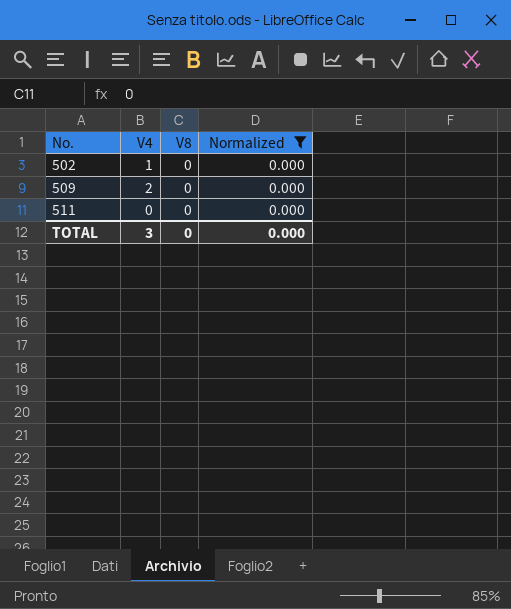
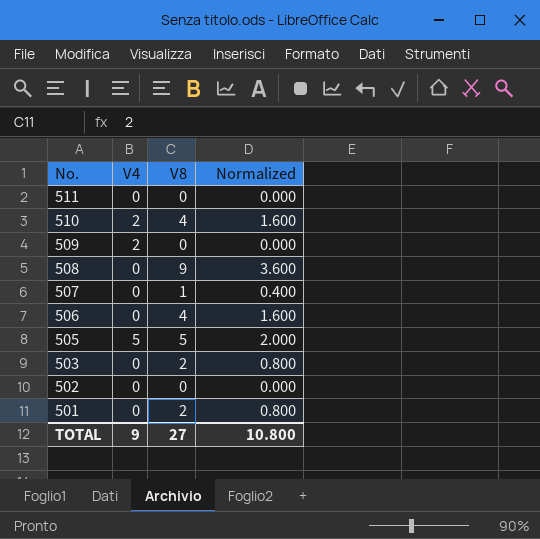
filter: Normalized = 0.000 -> none
row order: No. ascending -> No. descending
502 | V4: 1 -> 0
TOTAL | V4: 3 -> 9
TOTAL | V8: 0 -> 27
TOTAL | Normalized: 0.000 -> 10.800

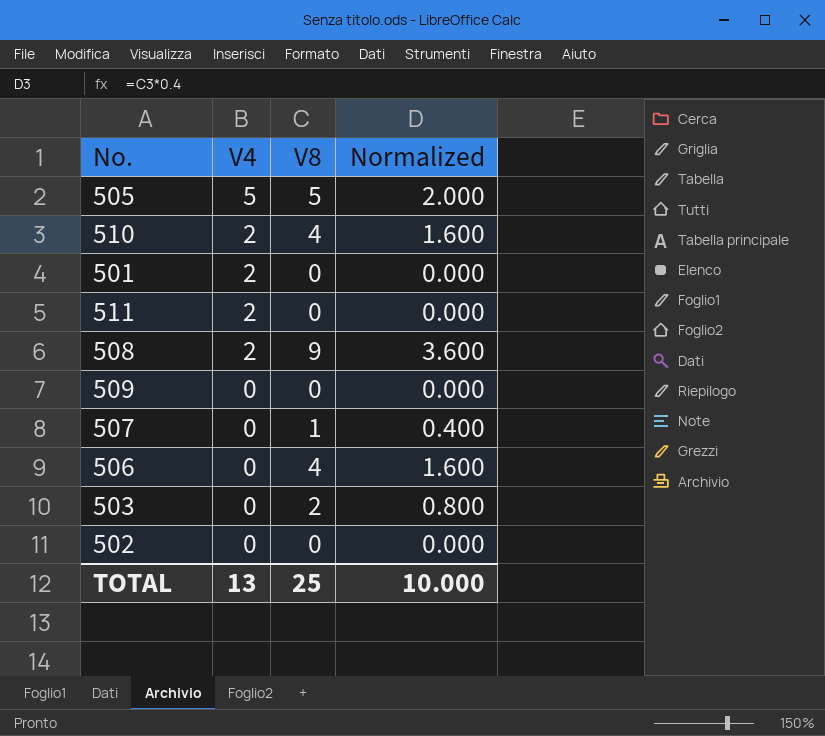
row order: No. descending -> V4 descending
501 | V4: 0 -> 2
501 | V8: 2 -> 0
501 | Normalized: 0.800 -> 0.000
511 | V4: 0 -> 2
508 | V4: 0 -> 2
509 | V4: 2 -> 0
TOTAL | V4: 9 -> 13
TOTAL | V8: 27 -> 25
TOTAL | Normalized: 10.800 -> 10.000

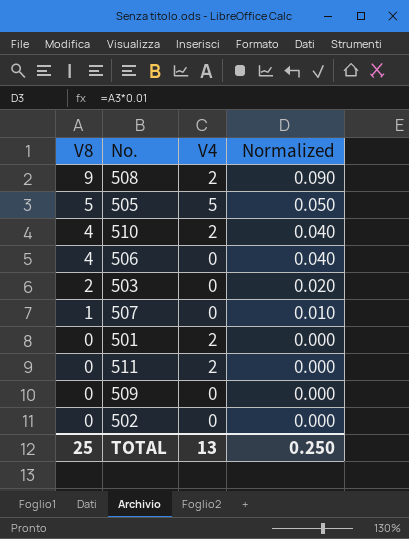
row order: V4 descending -> V8 descending
column V8 | position: 3 -> 1
column Normalized | formula: [V8] * 0.4 -> [V8] * 0.01
TOTAL | Normalized: 10.000 -> 0.250

